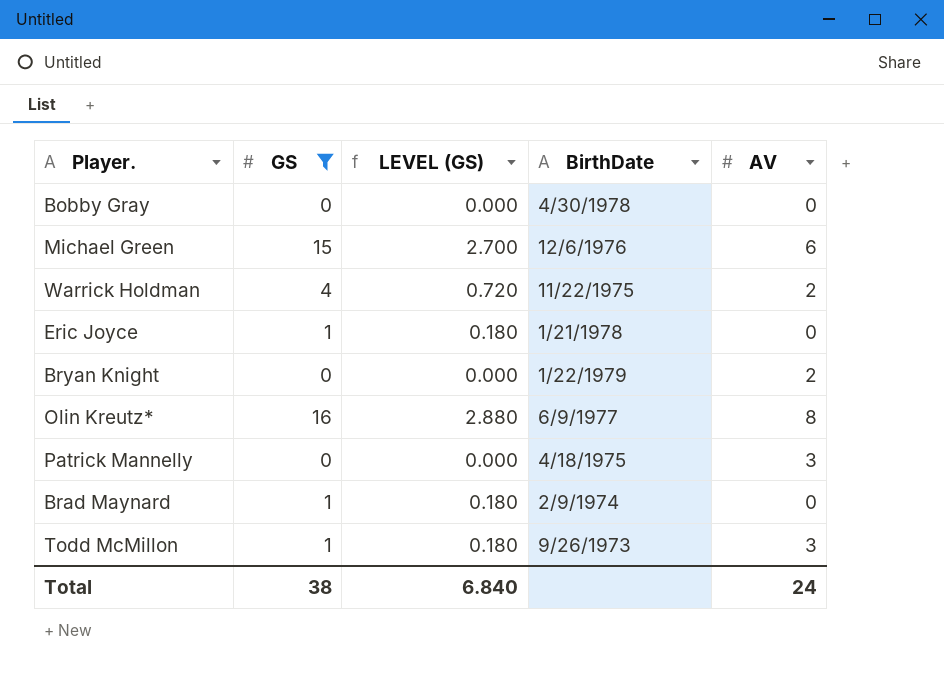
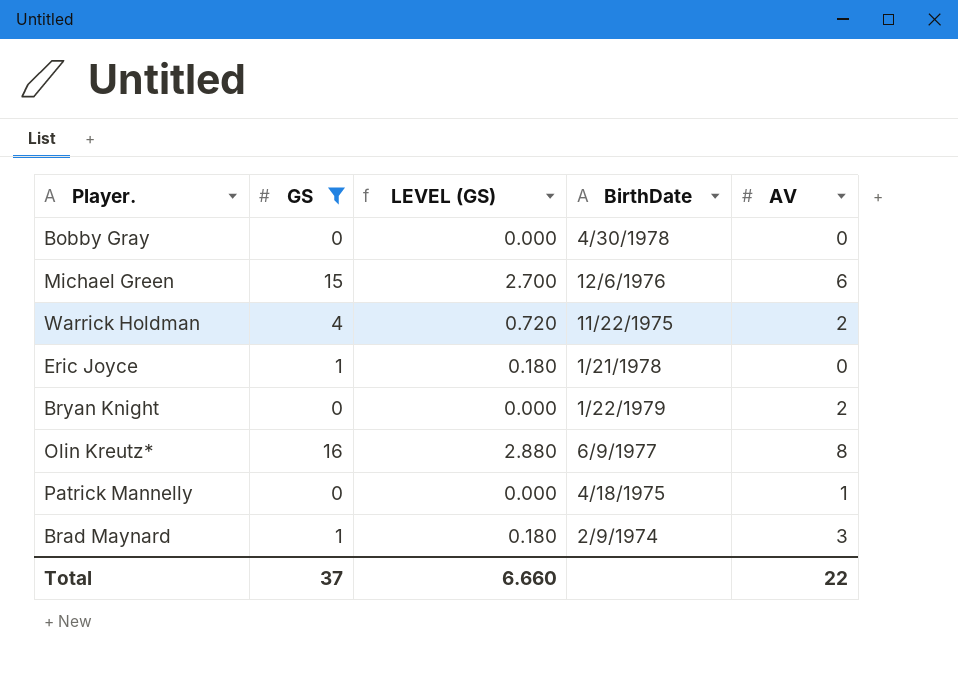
row Todd McMillon: 1 | 0.180 | 9/26/1973 | 3 -> none
Patrick Mannelly | AV: 3 -> 1
Brad Maynard | AV: 0 -> 3
Total | GS: 38 -> 37
Total | LEVEL (GS): 6.840 -> 6.660
Total | AV: 24 -> 22

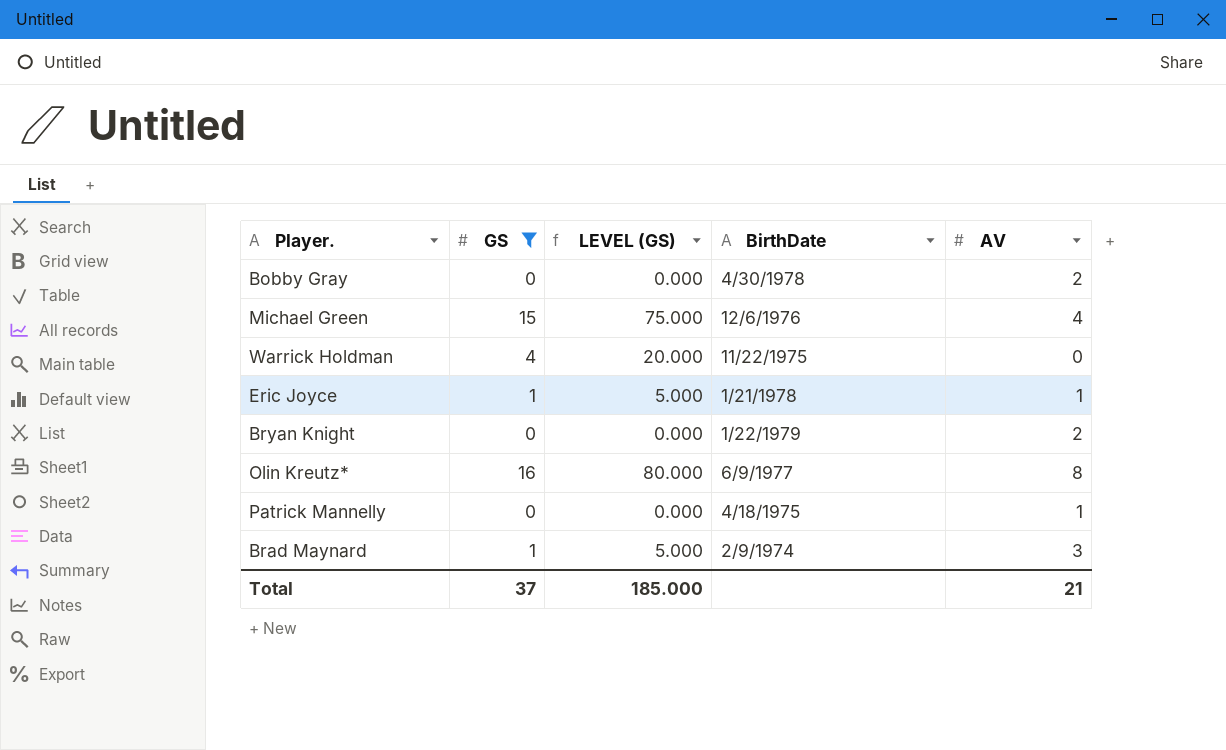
column LEVEL (GS) | formula: [GS] * 0.18 -> [GS] * 5
Bobby Gray | AV: 0 -> 2
Michael Green | AV: 6 -> 4
Warrick Holdman | AV: 2 -> 0
Eric Joyce | AV: 0 -> 1
Total | LEVEL (GS): 6.660 -> 185.000
Total | AV: 22 -> 21

